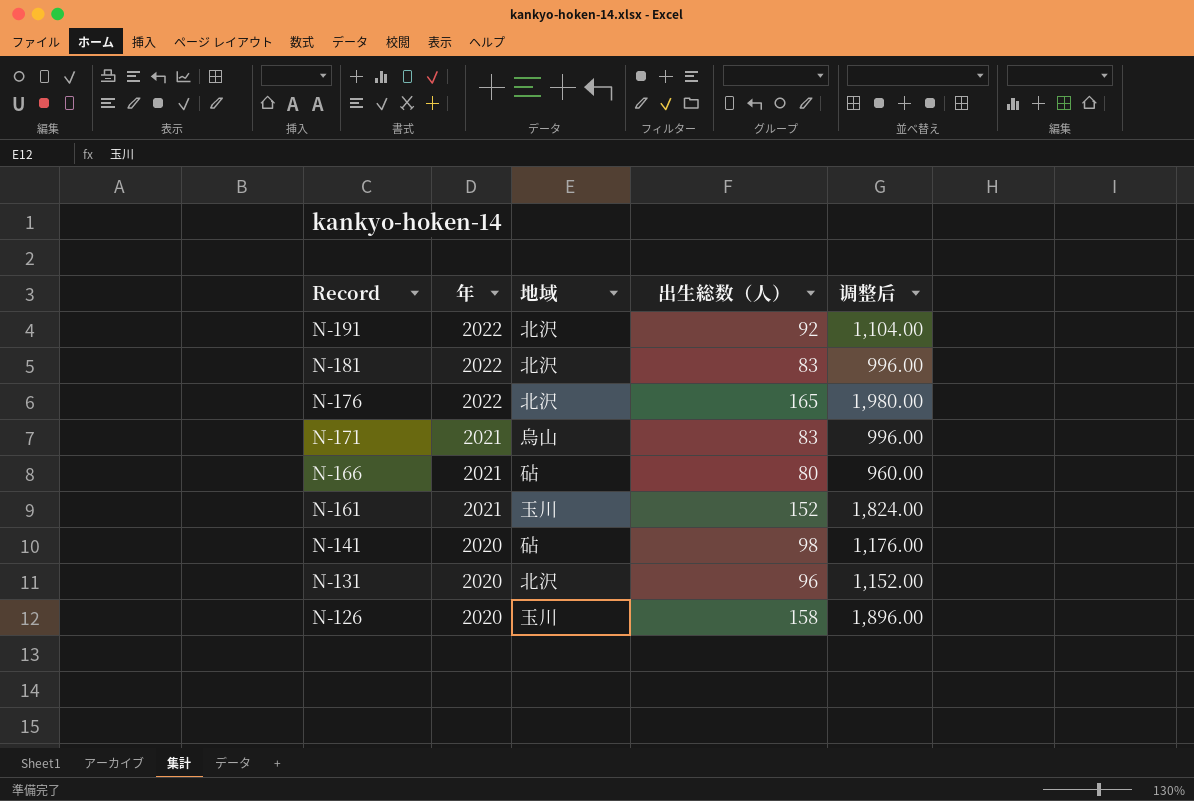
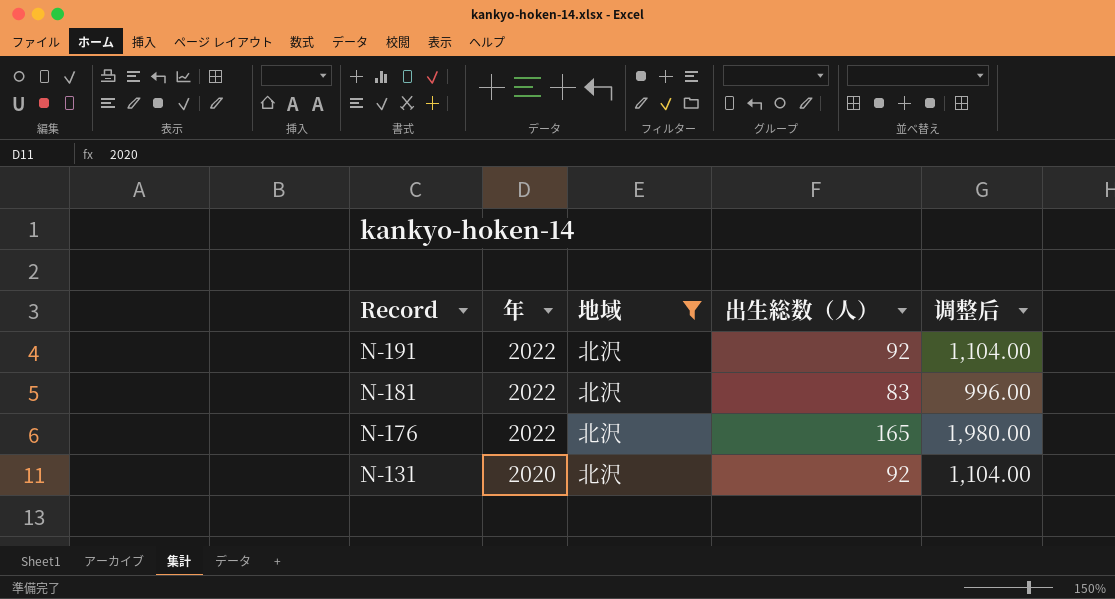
filter: none -> 地域 = 北沢
N-131 | 出生総数（人）: 96 -> 92
N-131 | 调整后: 1,152.00 -> 1,104.00

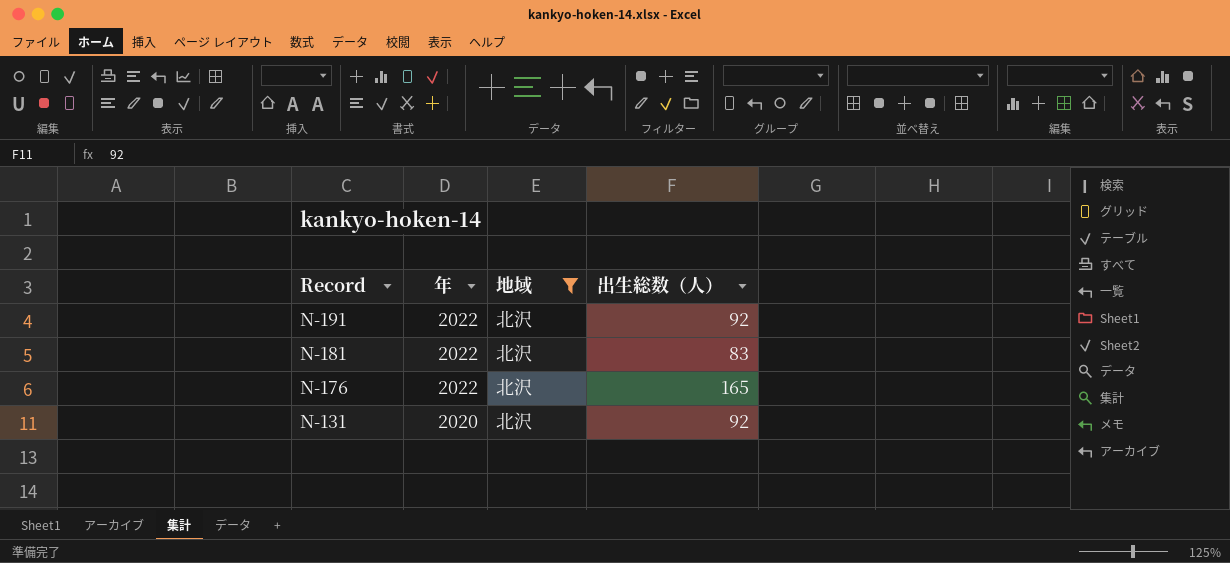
column 调整后 | formula: [出生総数（人）] * 12 -> none

